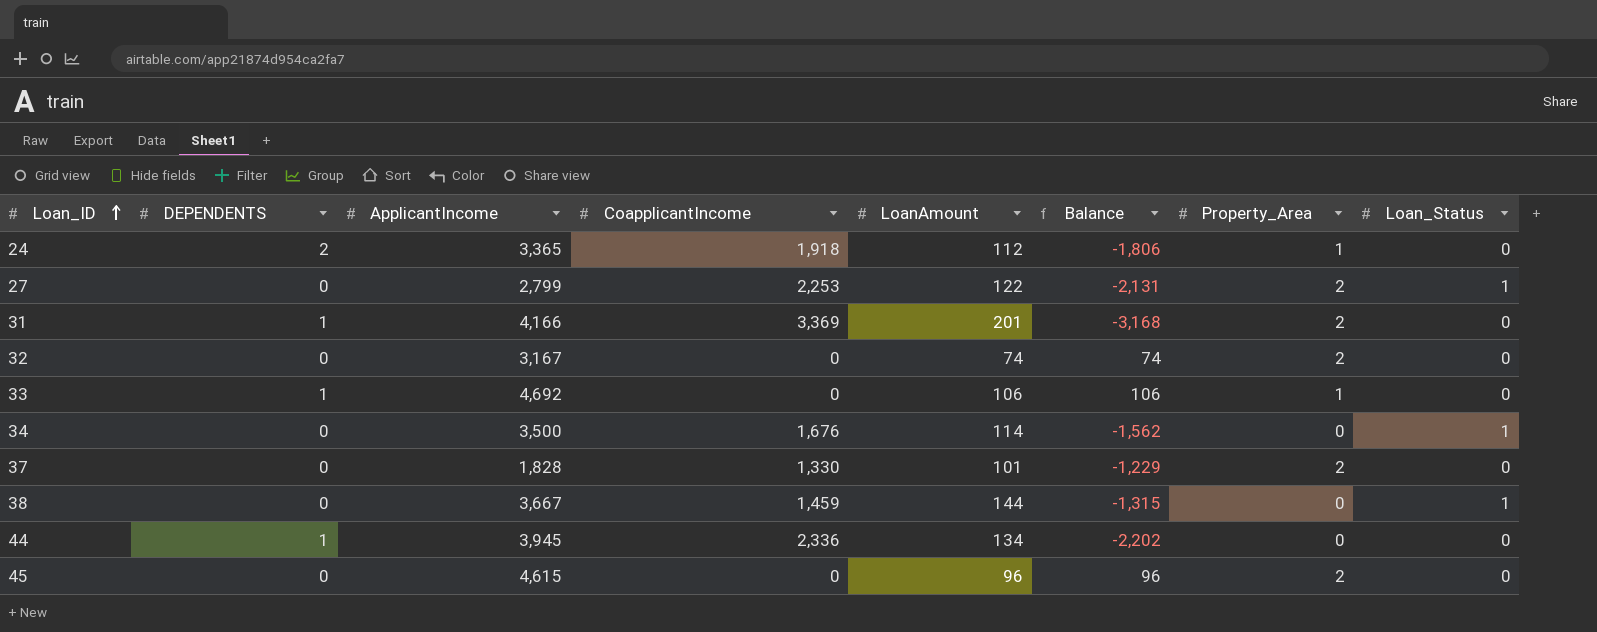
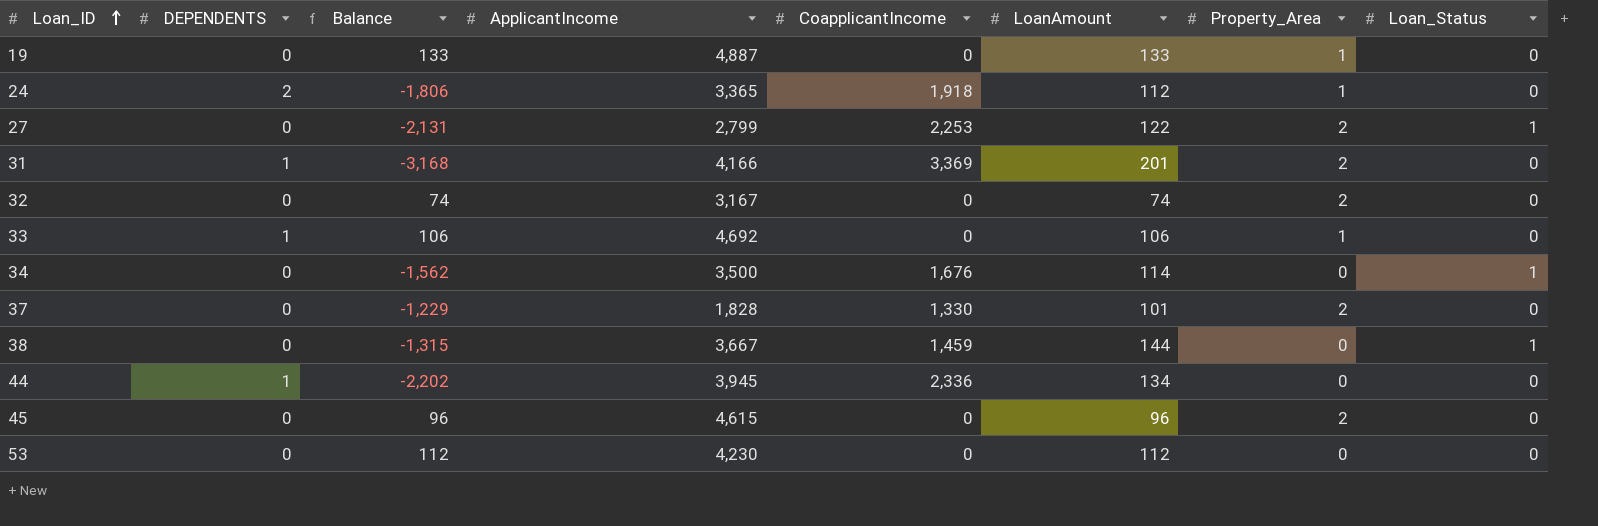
column Balance | position: 6 -> 3
row 19: none -> 0 | 133 | 4,887 | 0 | 133 | 1 | 0
row 53: none -> 0 | 112 | 4,230 | 0 | 112 | 0 | 0

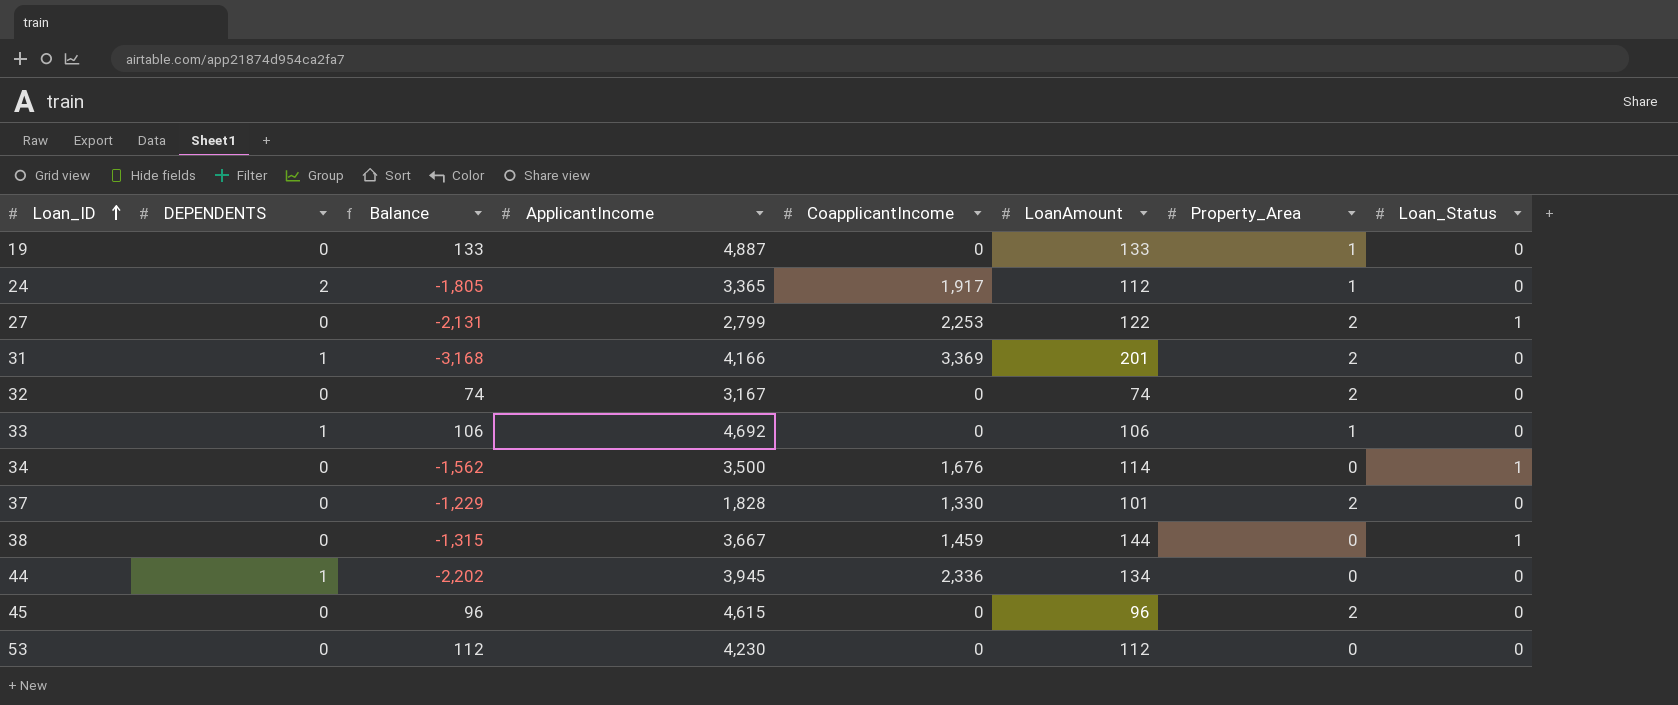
24 | Balance: -1,806 -> -1,805
24 | CoapplicantIncome: 1,918 -> 1,917

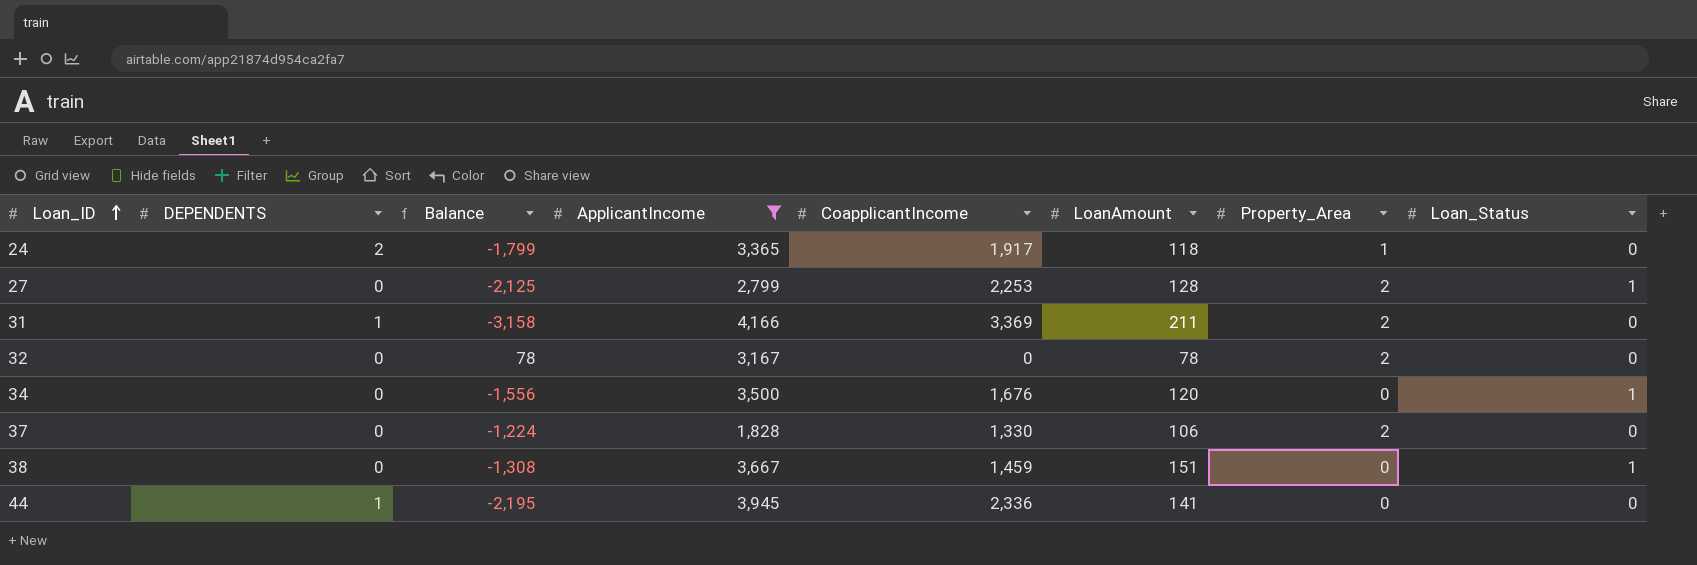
filter: none -> ApplicantIncome <= 4,166
24 | Balance: -1,805 -> -1,799
24 | LoanAmount: 112 -> 118
27 | Balance: -2,131 -> -2,125
27 | LoanAmount: 122 -> 128
31 | Balance: -3,168 -> -3,158
31 | LoanAmount: 201 -> 211
32 | Balance: 74 -> 78
32 | LoanAmount: 74 -> 78
34 | Balance: -1,562 -> -1,556
34 | LoanAmount: 114 -> 120
37 | Balance: -1,229 -> -1,224
37 | LoanAmount: 101 -> 106
38 | Balance: -1,315 -> -1,308
38 | LoanAmount: 144 -> 151
44 | Balance: -2,202 -> -2,195
44 | LoanAmount: 134 -> 141

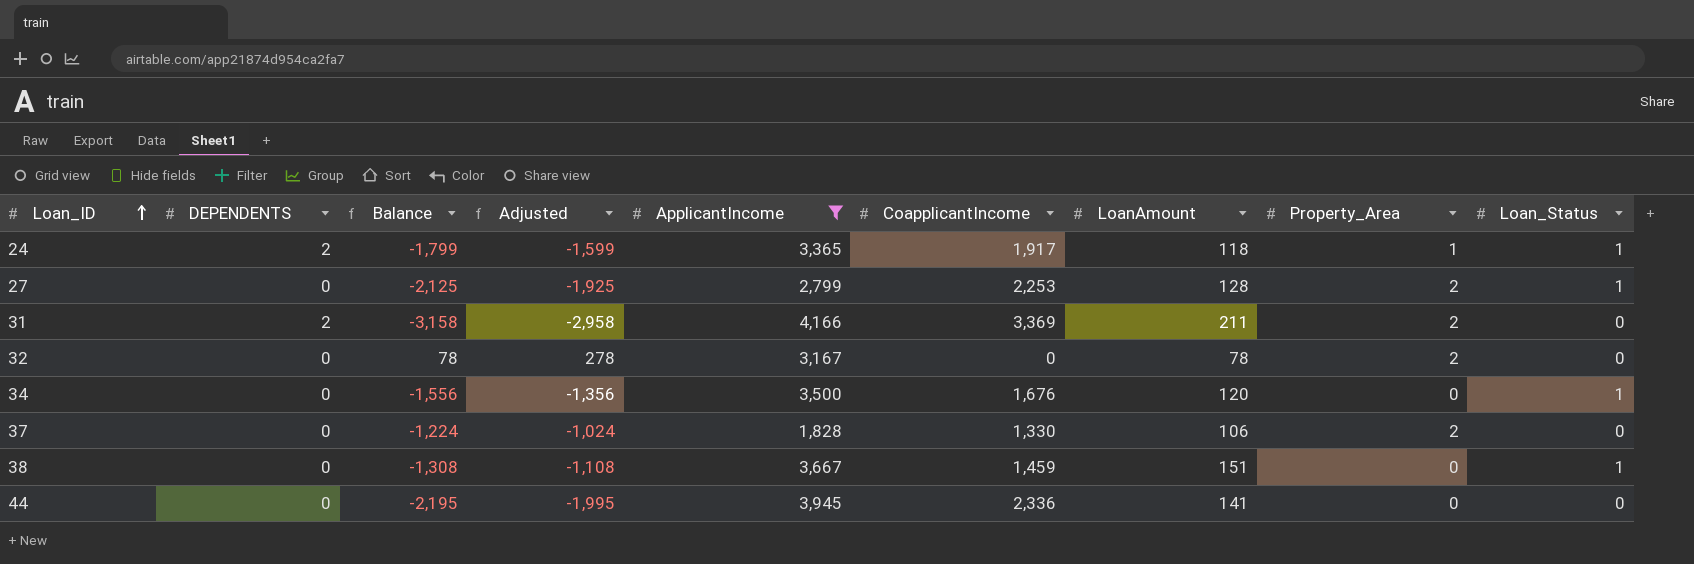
column Adjusted | formula: none -> [Balance] + 200
24 | Loan_Status: 0 -> 1
31 | DEPENDENTS: 1 -> 2
44 | DEPENDENTS: 1 -> 0

